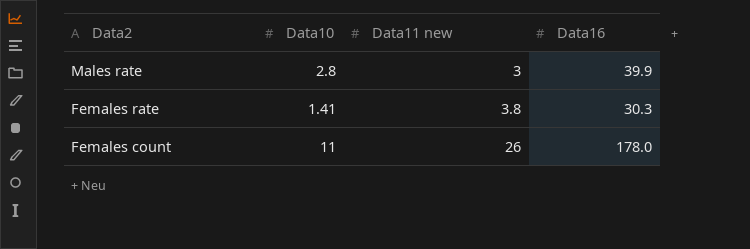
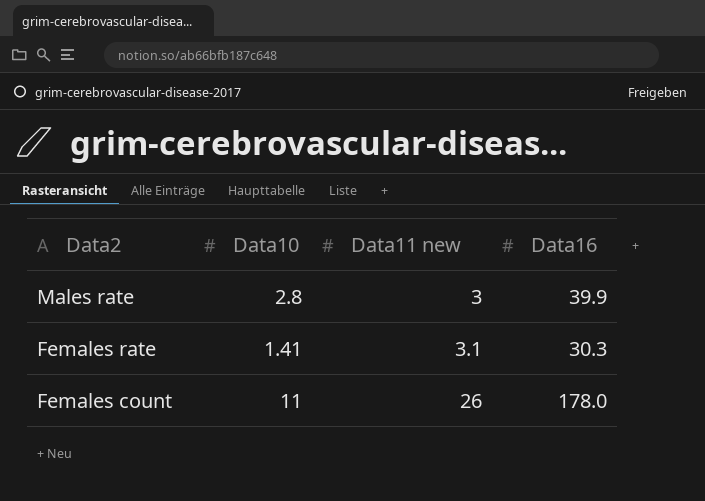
Females rate | Data11 new: 3.8 -> 3.1

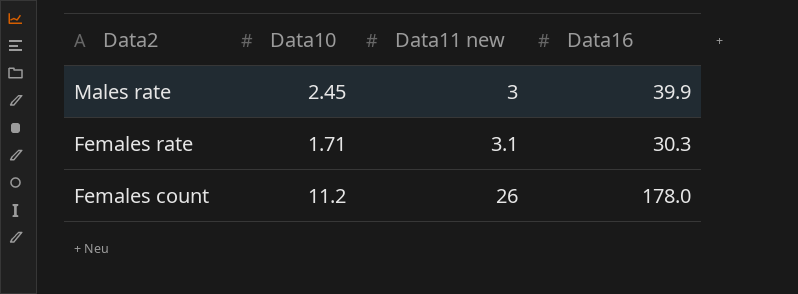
Males rate | Data10: 2.8 -> 2.45
Females rate | Data10: 1.41 -> 1.71
Females count | Data10: 11 -> 11.2

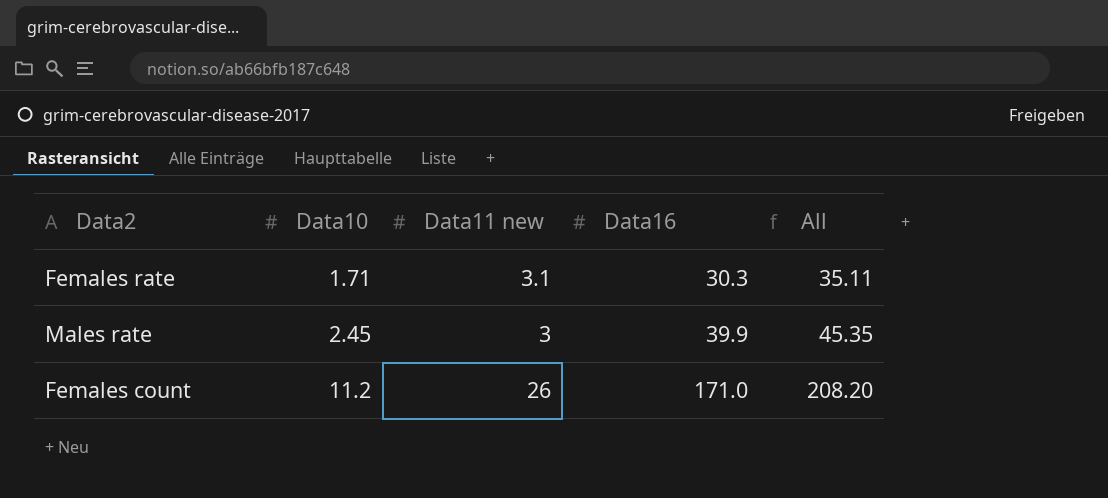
row order: Data2 descending -> Data10 ascending
column All | formula: none -> [Data10] + [Data11 new] + [Data16]
Females count | Data16: 178.0 -> 171.0

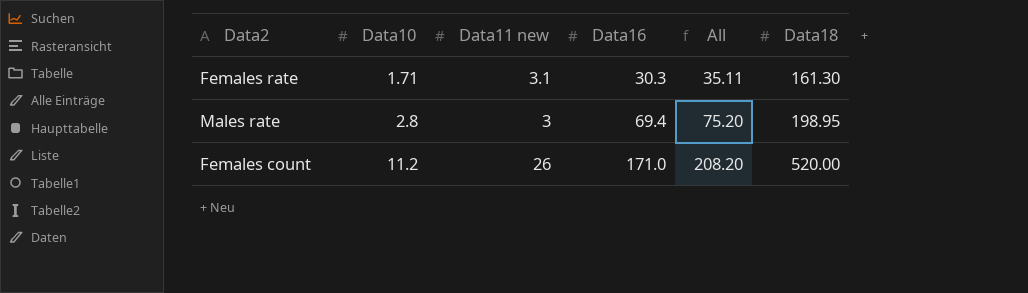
column Data18 | position: none -> 6
Males rate | Data10: 2.45 -> 2.8
Males rate | Data16: 39.9 -> 69.4
Males rate | All: 45.35 -> 75.20

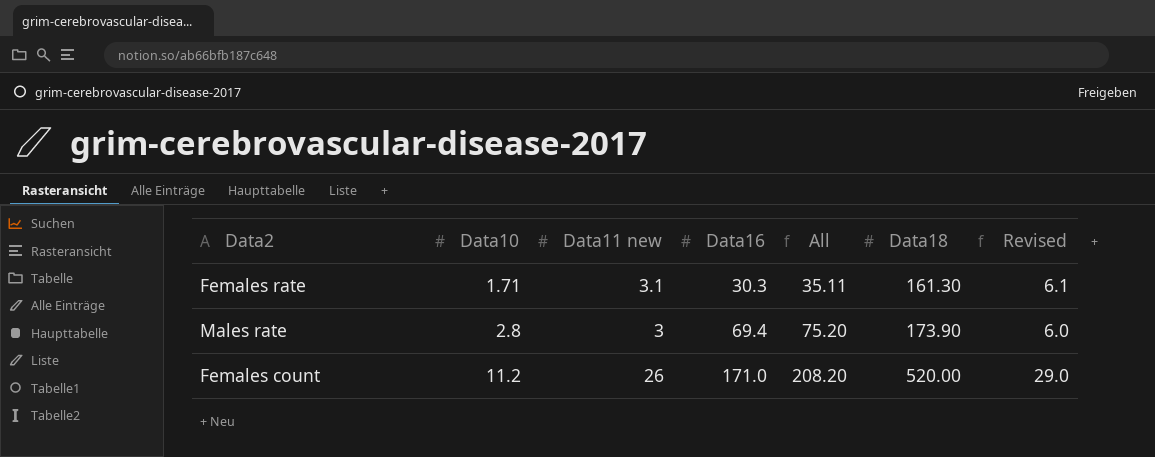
column Revised | formula: none -> [Data11 new] + 3
Males rate | Data18: 198.95 -> 173.90

